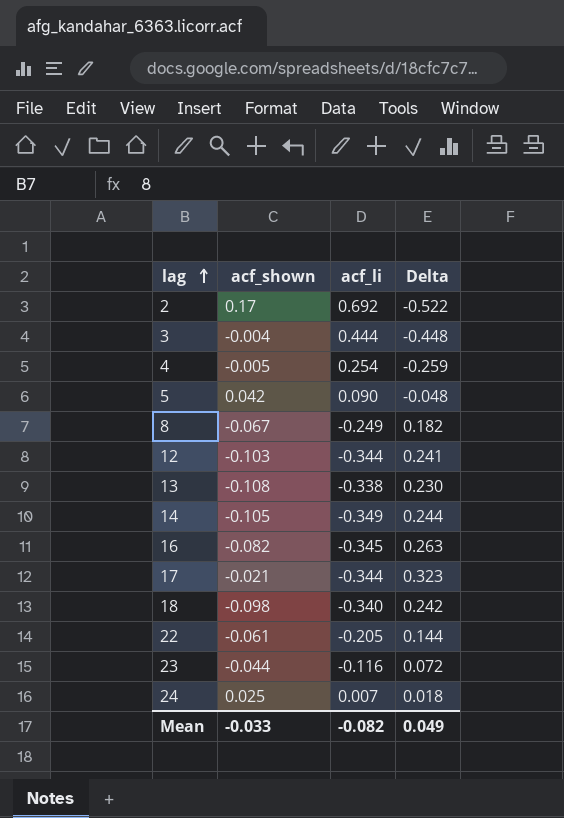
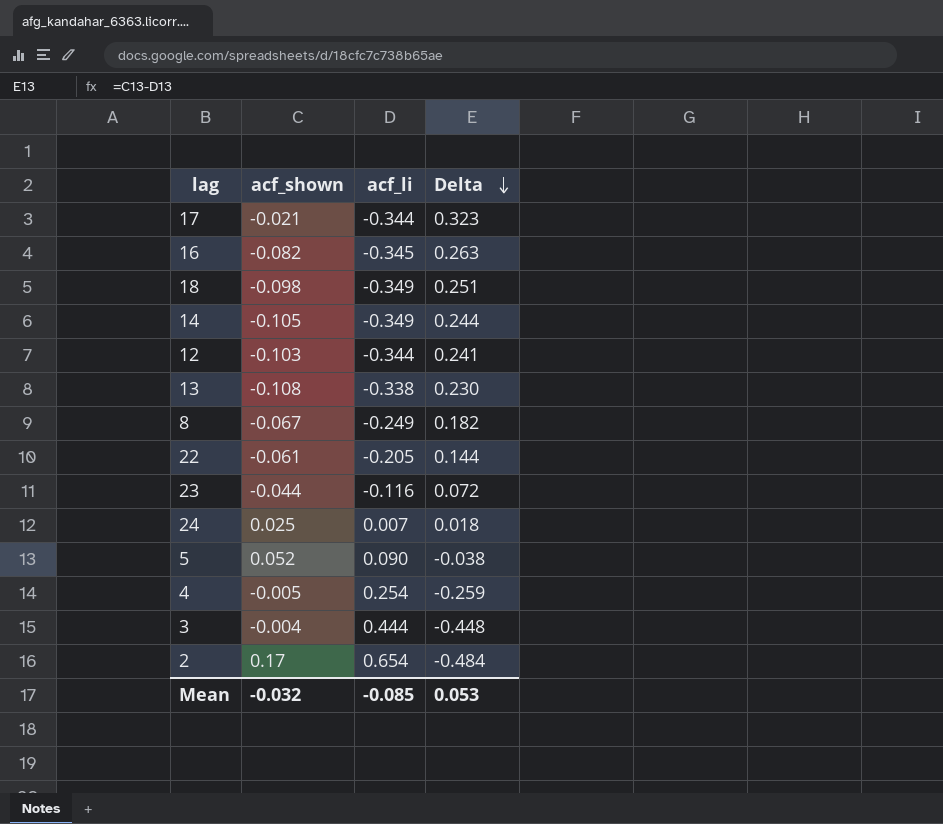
row order: lag ascending -> Delta descending
18 | acf_li: -0.340 -> -0.349
18 | Delta: 0.242 -> 0.251
5 | acf_shown: 0.042 -> 0.052
5 | Delta: -0.048 -> -0.038
2 | acf_li: 0.692 -> 0.654
2 | Delta: -0.522 -> -0.484
Mean | acf_shown: -0.033 -> -0.032
Mean | acf_li: -0.082 -> -0.085
Mean | Delta: 0.049 -> 0.053

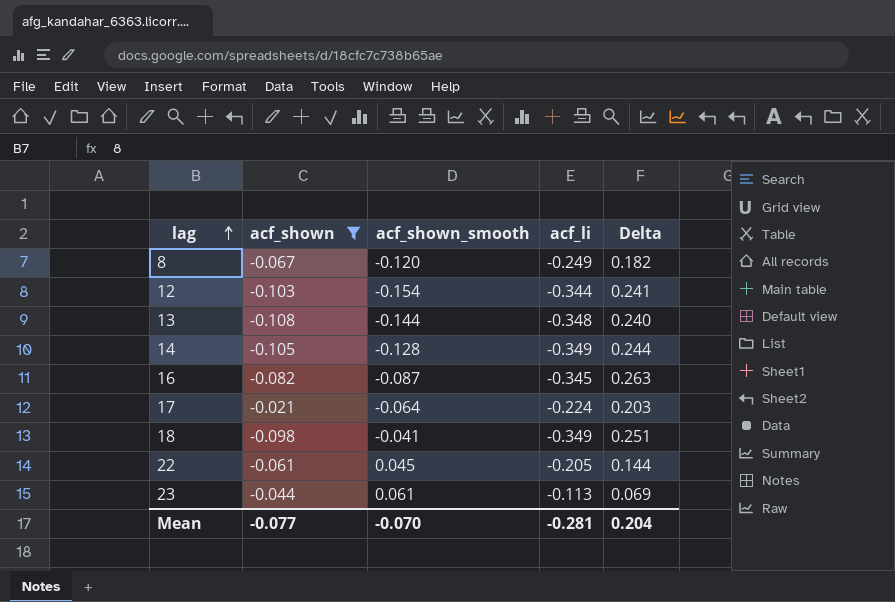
filter: none -> acf_shown <= -0.021
row order: Delta descending -> lag ascending
column acf_shown_smooth | position: none -> 3
13 | acf_li: -0.338 -> -0.348
13 | Delta: 0.230 -> 0.240
17 | acf_li: -0.344 -> -0.224
17 | Delta: 0.323 -> 0.203
23 | acf_li: -0.116 -> -0.113
23 | Delta: 0.072 -> 0.069
Mean | acf_shown: -0.032 -> -0.077
Mean | acf_li: -0.085 -> -0.281
Mean | Delta: 0.053 -> 0.204

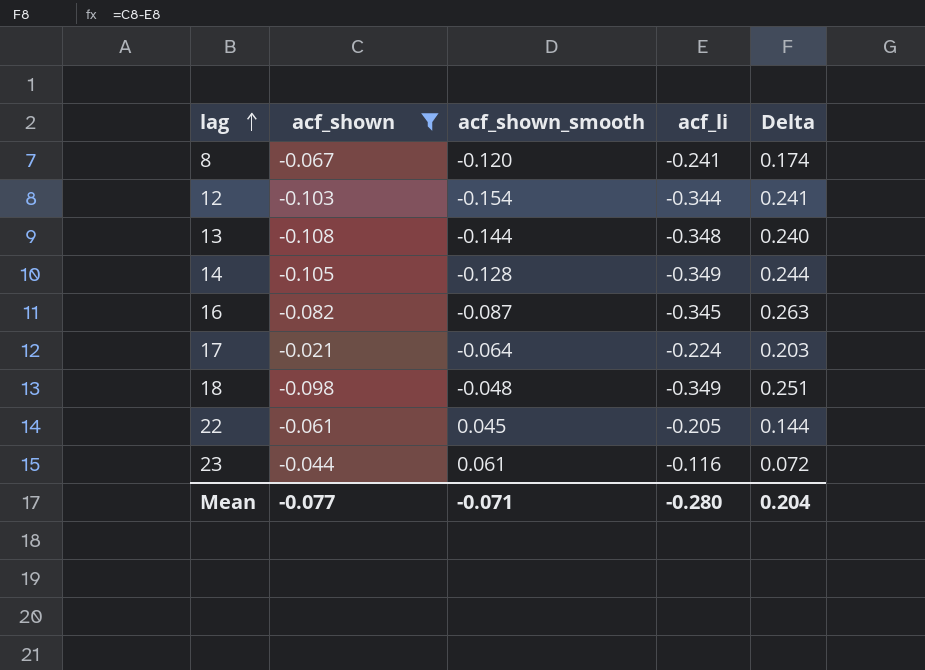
8 | acf_li: -0.249 -> -0.241
8 | Delta: 0.182 -> 0.174
18 | acf_shown_smooth: -0.041 -> -0.048
23 | acf_li: -0.113 -> -0.116
23 | Delta: 0.069 -> 0.072
Mean | acf_shown_smooth: -0.070 -> -0.071
Mean | acf_li: -0.281 -> -0.280

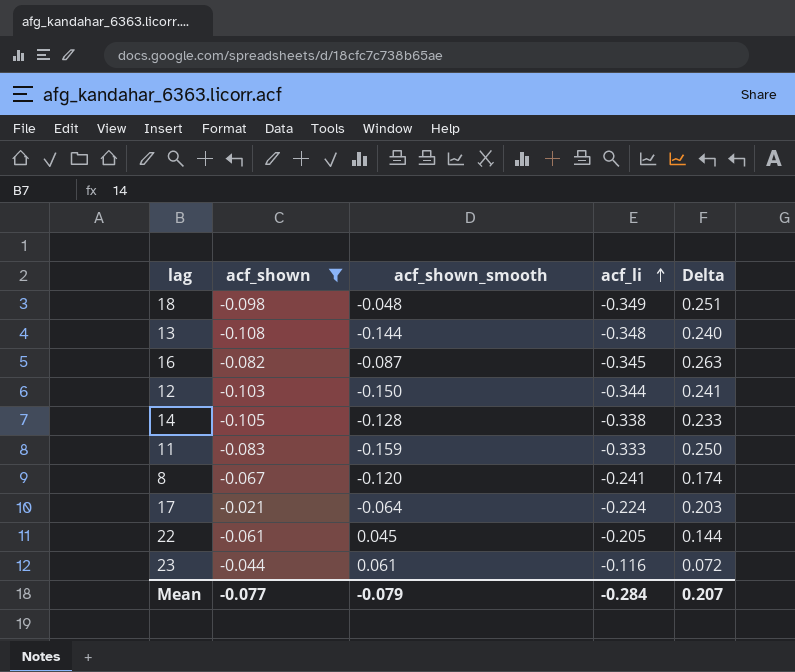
row order: lag ascending -> acf_li ascending
12 | acf_shown_smooth: -0.154 -> -0.150
14 | acf_li: -0.349 -> -0.338
14 | Delta: 0.244 -> 0.233
row 11: none -> -0.083 | -0.159 | -0.333 | 0.250
Mean | acf_shown_smooth: -0.071 -> -0.079
Mean | acf_li: -0.280 -> -0.284
Mean | Delta: 0.204 -> 0.207

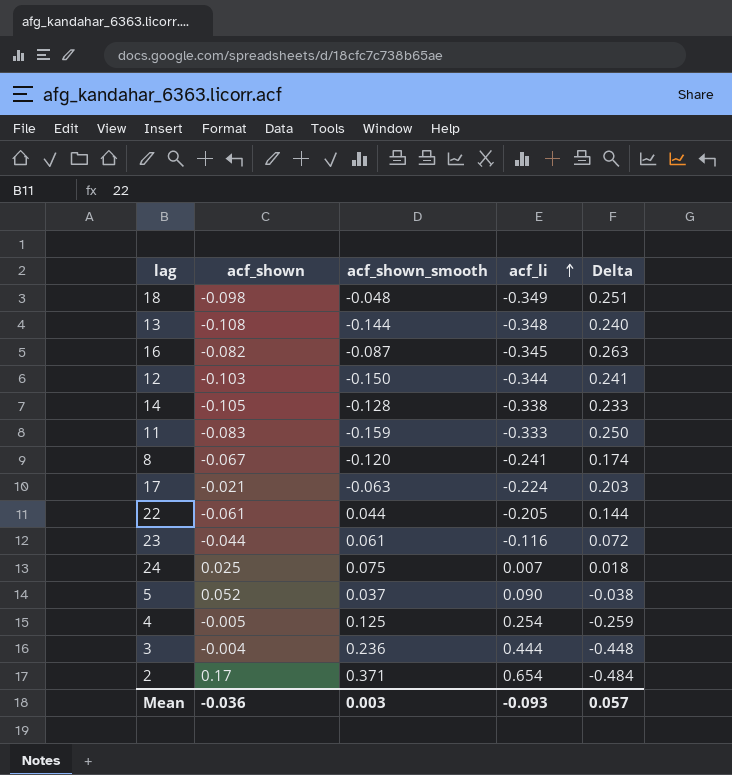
filter: acf_shown <= -0.021 -> none
17 | acf_shown_smooth: -0.064 -> -0.063
22 | acf_shown_smooth: 0.045 -> 0.044
Mean | acf_shown: -0.077 -> -0.036
Mean | acf_shown_smooth: -0.079 -> 0.003
Mean | acf_li: -0.284 -> -0.093
Mean | Delta: 0.207 -> 0.057

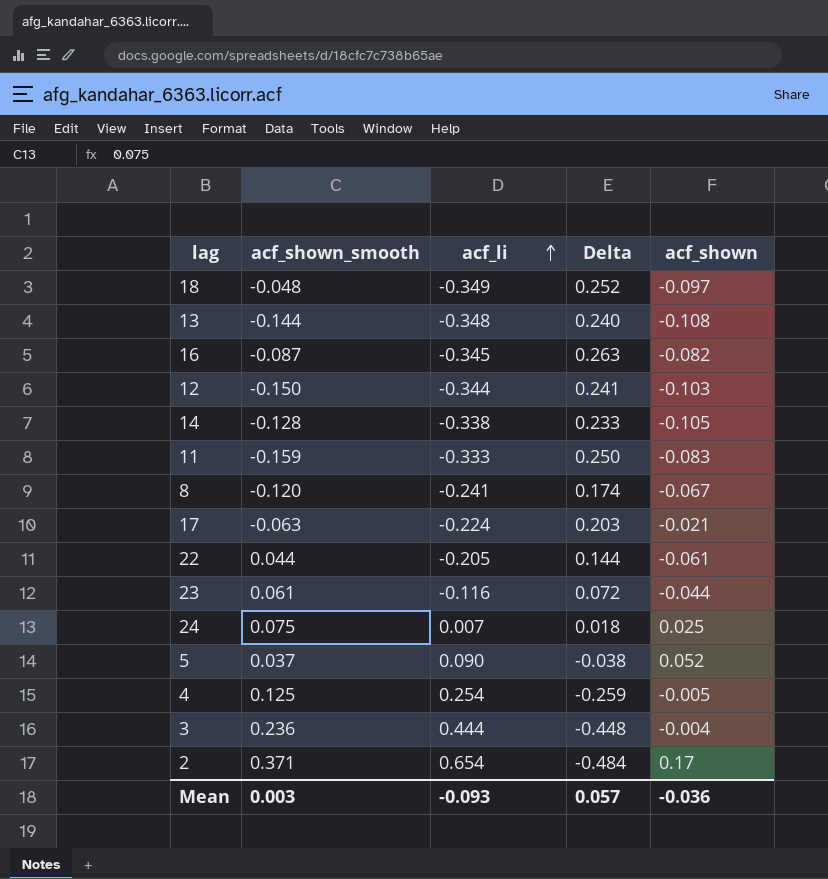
column acf_shown | position: 2 -> 5
18 | Delta: 0.251 -> 0.252
18 | acf_shown: -0.098 -> -0.097

